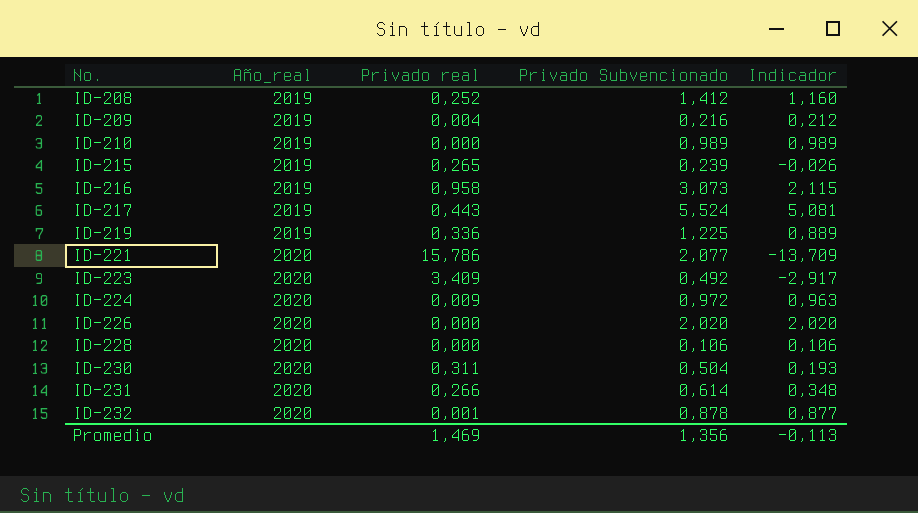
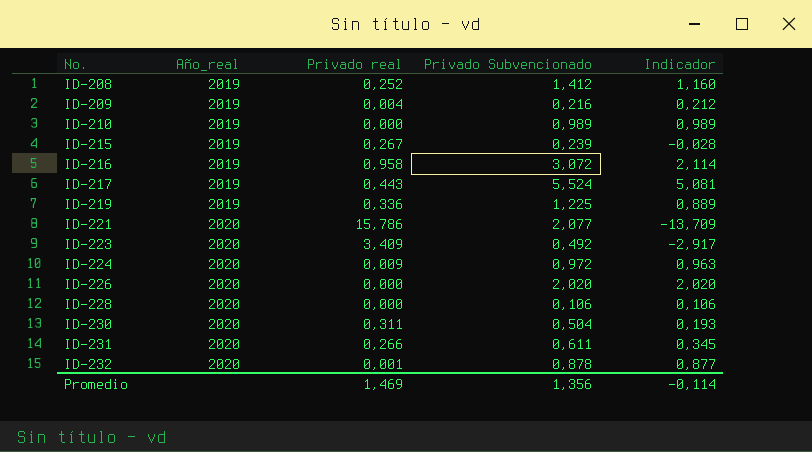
ID-215 | Privado real: 0,265 -> 0,267
ID-215 | Indicador: -0,026 -> -0,028
ID-216 | Privado Subvencionado: 3,073 -> 3,072
ID-216 | Indicador: 2,115 -> 2,114
ID-231 | Privado Subvencionado: 0,614 -> 0,611
ID-231 | Indicador: 0,348 -> 0,345
Promedio | Indicador: -0,113 -> -0,114

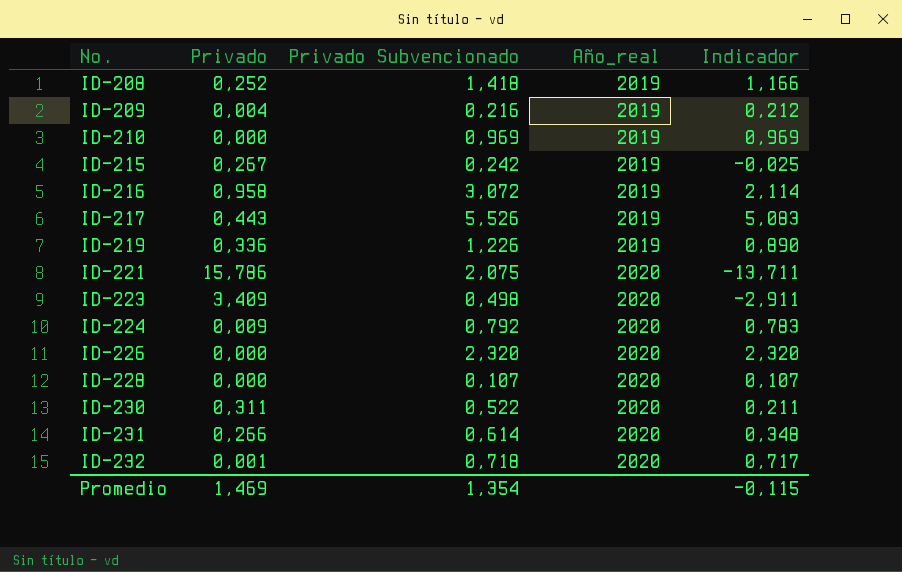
column name: Privado real -> Privado
column Año_real | position: 2 -> 4
ID-208 | Privado Subvencionado: 1,412 -> 1,418
ID-208 | Indicador: 1,160 -> 1,166
ID-210 | Privado Subvencionado: 0,989 -> 0,969
ID-210 | Indicador: 0,989 -> 0,969
ID-215 | Privado Subvencionado: 0,239 -> 0,242
ID-215 | Indicador: -0,028 -> -0,025
ID-217 | Privado Subvencionado: 5,524 -> 5,526
ID-217 | Indicador: 5,081 -> 5,083
ID-219 | Privado Subvencionado: 1,225 -> 1,226
ID-219 | Indicador: 0,889 -> 0,890
ID-221 | Privado Subvencionado: 2,077 -> 2,075
ID-221 | Indicador: -13,709 -> -13,711
ID-223 | Privado Subvencionado: 0,492 -> 0,498
ID-223 | Indicador: -2,917 -> -2,911
ID-224 | Privado Subvencionado: 0,972 -> 0,792
ID-224 | Indicador: 0,963 -> 0,783
ID-226 | Privado Subvencionado: 2,020 -> 2,320
ID-226 | Indicador: 2,020 -> 2,320
ID-228 | Privado Subvencionado: 0,106 -> 0,107
ID-228 | Indicador: 0,106 -> 0,107
ID-230 | Privado Subvencionado: 0,504 -> 0,522
ID-230 | Indicador: 0,193 -> 0,211
ID-231 | Privado Subvencionado: 0,611 -> 0,614
ID-231 | Indicador: 0,345 -> 0,348
ID-232 | Privado Subvencionado: 0,878 -> 0,718
ID-232 | Indicador: 0,877 -> 0,717
Promedio | Privado Subvencionado: 1,356 -> 1,354
Promedio | Indicador: -0,114 -> -0,115

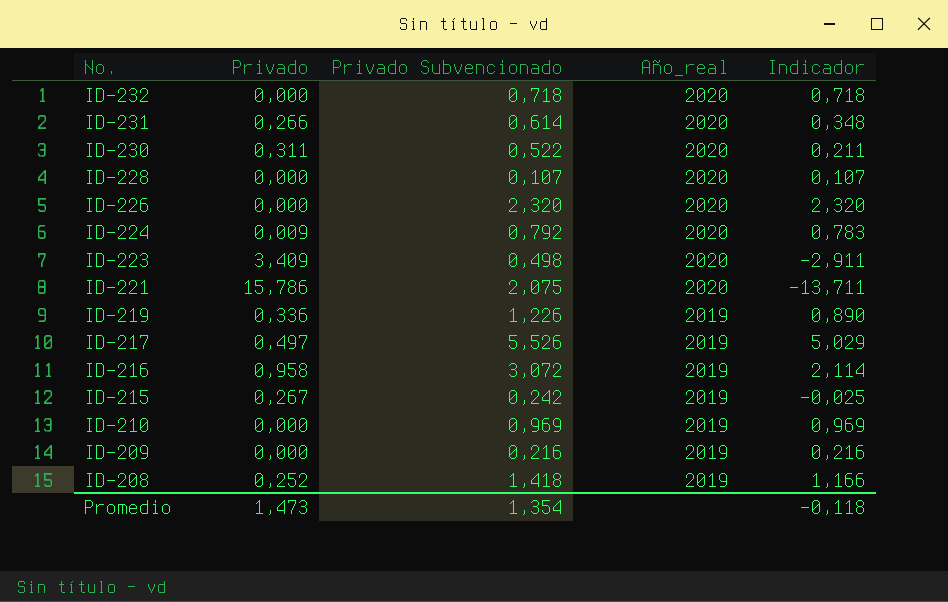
row order: No. ascending -> No. descending
ID-232 | Privado: 0,001 -> 0,000
ID-232 | Indicador: 0,717 -> 0,718
ID-217 | Privado: 0,443 -> 0,497
ID-217 | Indicador: 5,083 -> 5,029
ID-209 | Privado: 0,004 -> 0,000
ID-209 | Indicador: 0,212 -> 0,216
Promedio | Privado: 1,469 -> 1,473
Promedio | Indicador: -0,115 -> -0,118

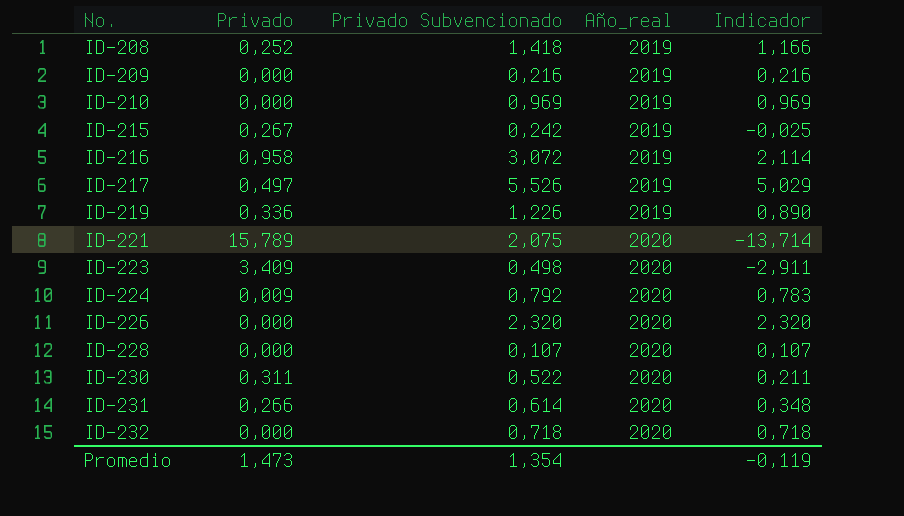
row order: No. descending -> No. ascending
ID-221 | Privado: 15,786 -> 15,789
ID-221 | Indicador: -13,711 -> -13,714
Promedio | Indicador: -0,118 -> -0,119

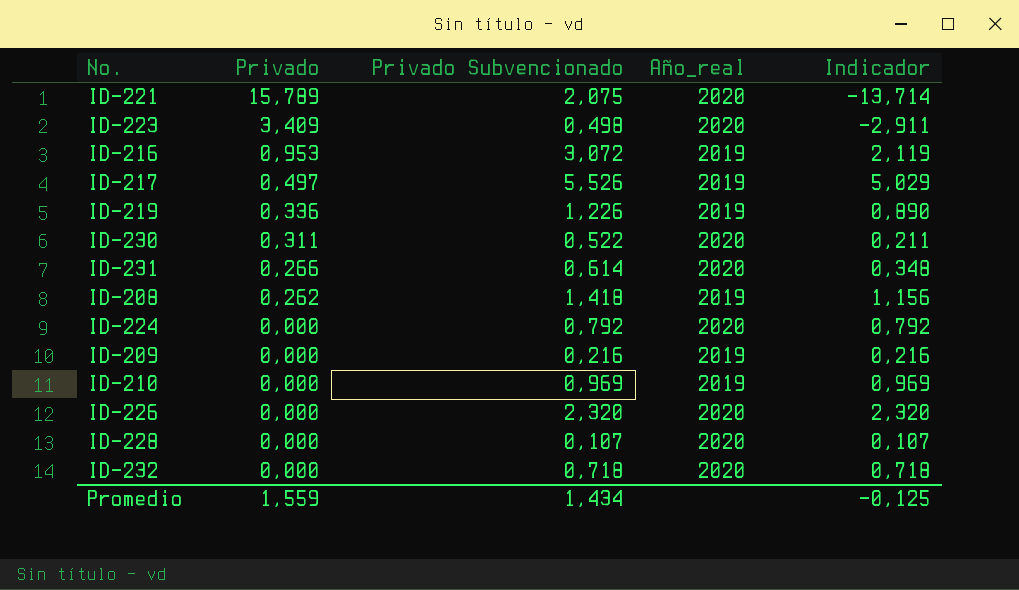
row order: No. ascending -> Privado descending
row ID-215: 0,267 | 0,242 | 2019 | -0,025 -> none
ID-216 | Privado: 0,958 -> 0,953
ID-216 | Indicador: 2,114 -> 2,119
ID-208 | Privado: 0,252 -> 0,262
ID-208 | Indicador: 1,166 -> 1,156
ID-224 | Privado: 0,009 -> 0,000
ID-224 | Indicador: 0,783 -> 0,792
Promedio | Privado: 1,473 -> 1,559
Promedio | Privado Subvencionado: 1,354 -> 1,434
Promedio | Indicador: -0,119 -> -0,125

